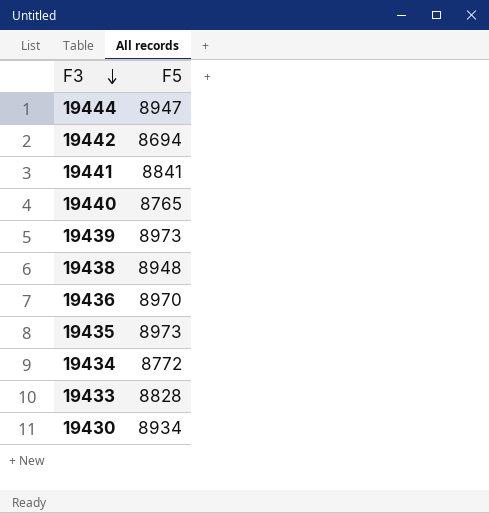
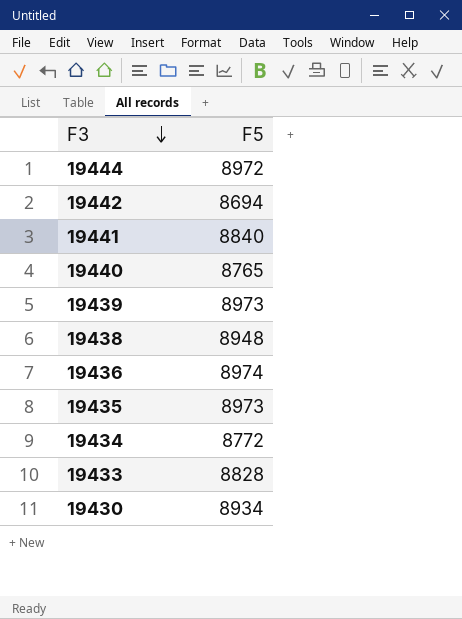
19444 | F5: 8947 -> 8972
19441 | F5: 8841 -> 8840
19436 | F5: 8970 -> 8974

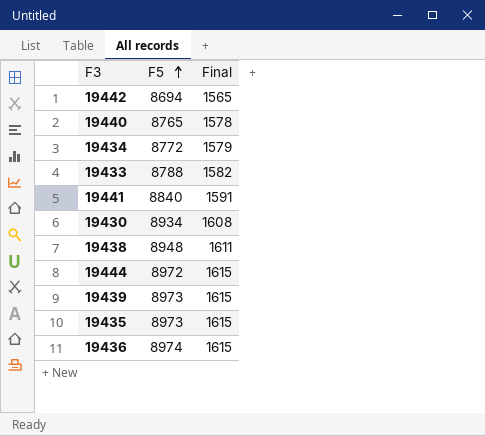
row order: F3 descending -> F5 ascending
column Final | formula: none -> [F5] * 0.18
19433 | F5: 8828 -> 8788

